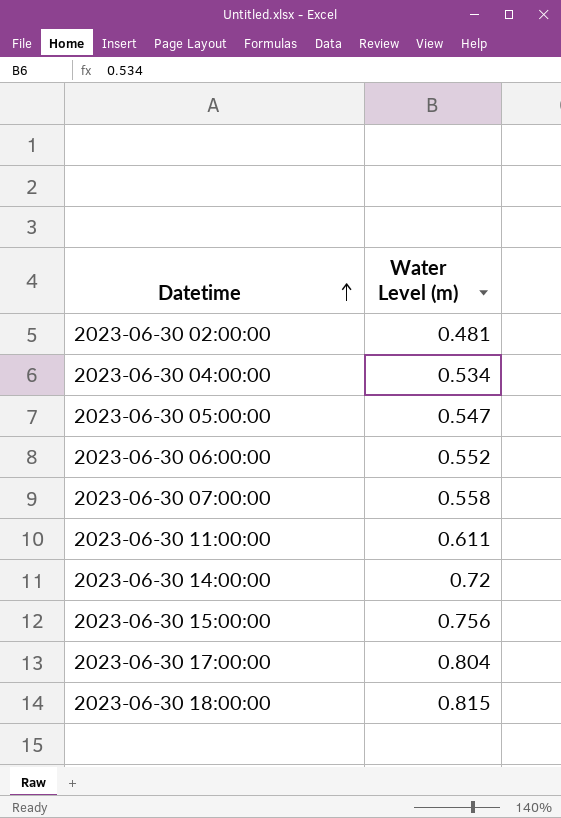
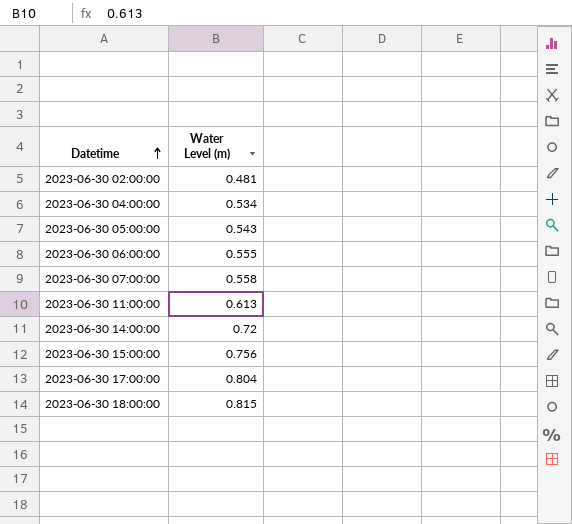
2023-06-30 05:00:00 | Water Level (m): 0.547 -> 0.543
2023-06-30 06:00:00 | Water Level (m): 0.552 -> 0.555
2023-06-30 11:00:00 | Water Level (m): 0.611 -> 0.613

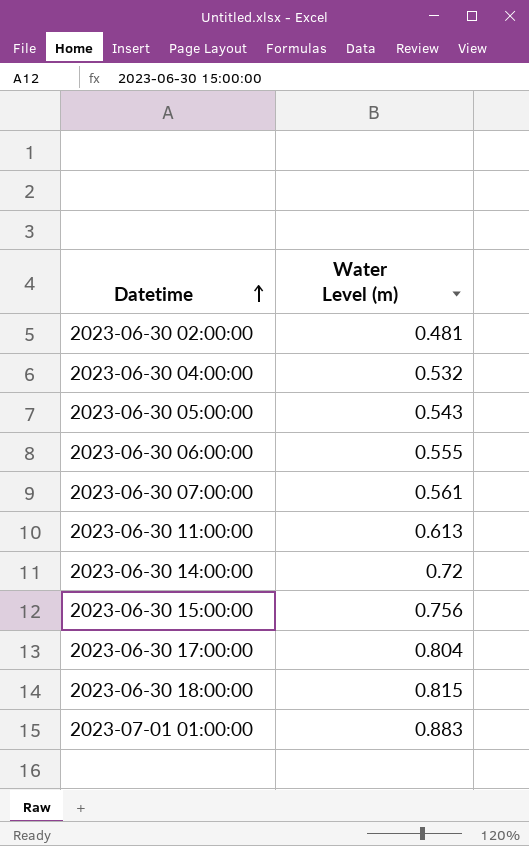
2023-06-30 04:00:00 | Water Level (m): 0.534 -> 0.532
2023-06-30 07:00:00 | Water Level (m): 0.558 -> 0.561
row 2023-07-01 01:00:00: none -> 0.883

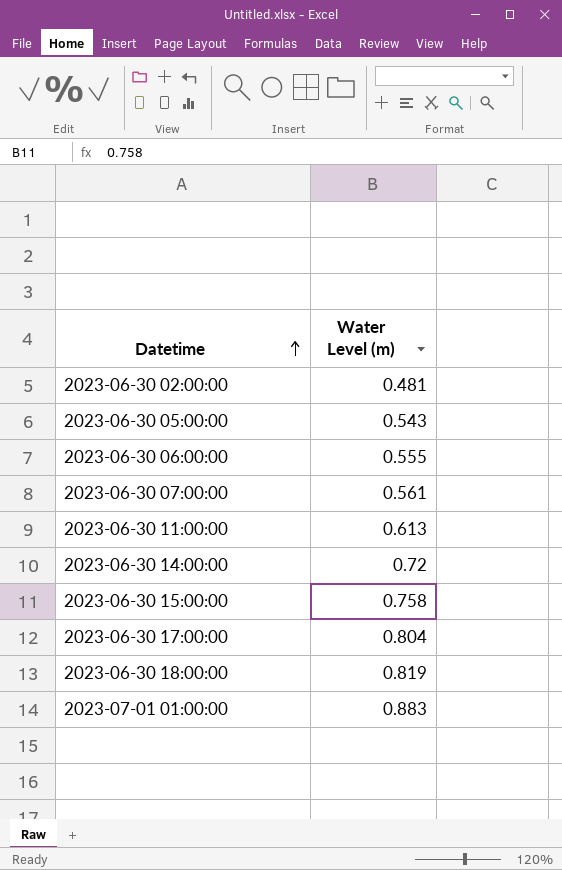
row 2023-06-30 04:00:00: 0.532 -> none
2023-06-30 15:00:00 | Water Level (m): 0.756 -> 0.758
2023-06-30 18:00:00 | Water Level (m): 0.815 -> 0.819

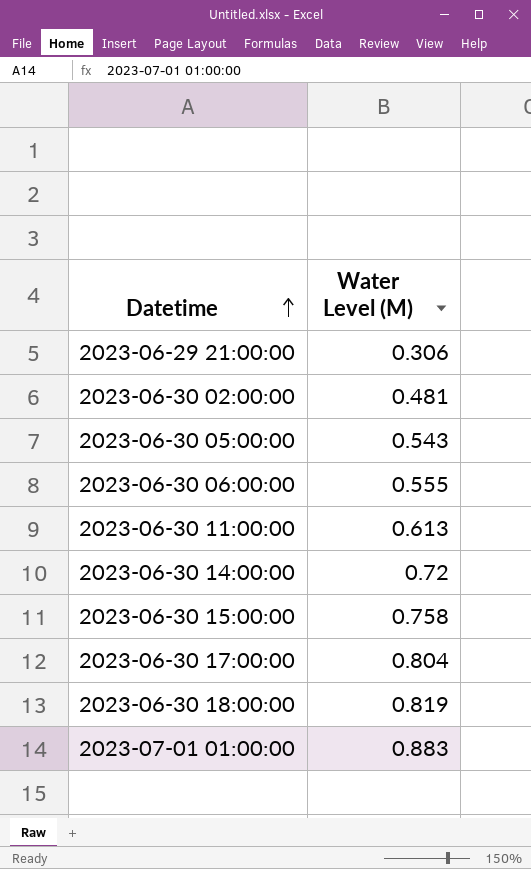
column name: Water Level (m) -> Water Level (M)
row 2023-06-30 07:00:00: 0.561 -> none
row 2023-06-29 21:00:00: none -> 0.306

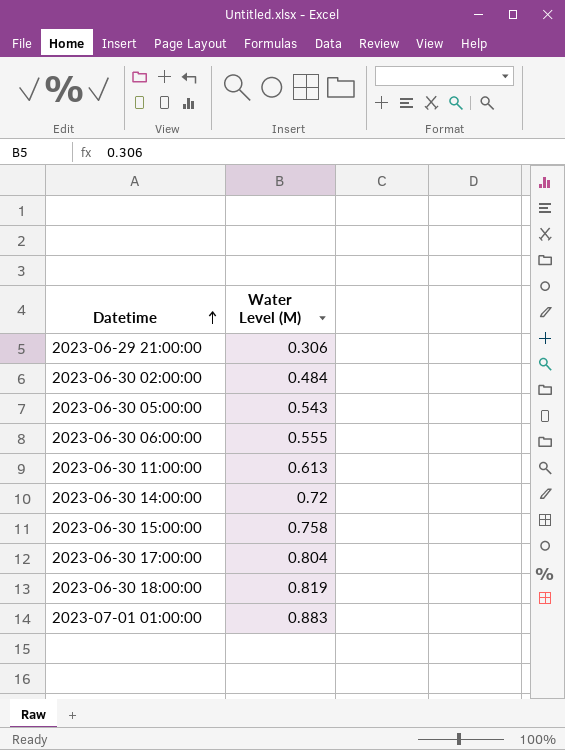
2023-06-30 02:00:00 | Water Level (M): 0.481 -> 0.484

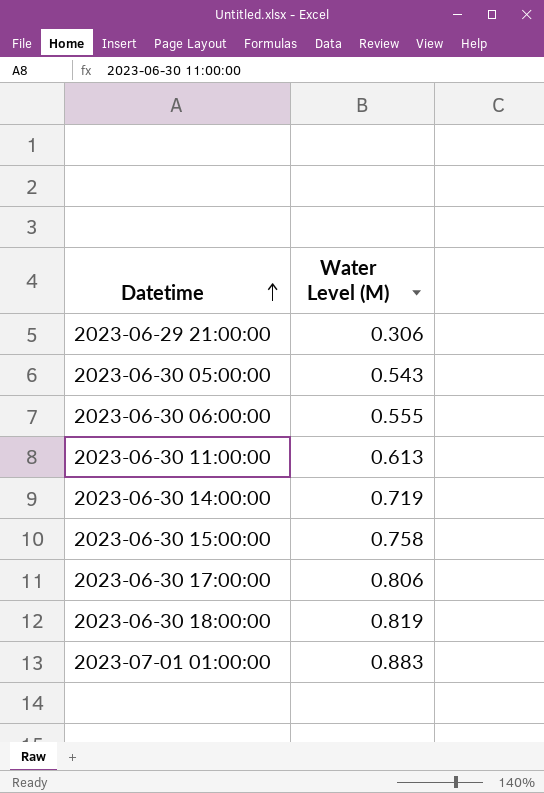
row 2023-06-30 02:00:00: 0.484 -> none
2023-06-30 14:00:00 | Water Level (M): 0.72 -> 0.719
2023-06-30 17:00:00 | Water Level (M): 0.804 -> 0.806

